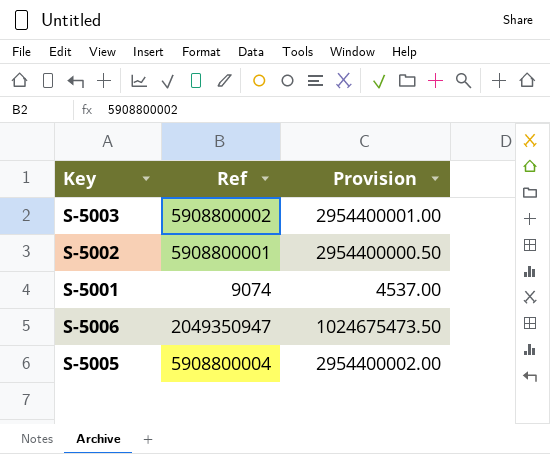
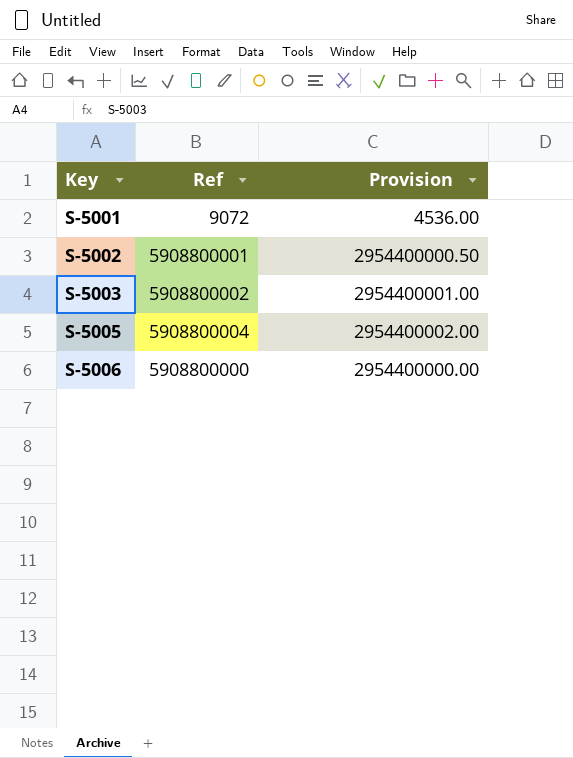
row order: none -> Key ascending
S-5001 | Ref: 9074 -> 9072
S-5001 | Provision: 4537.00 -> 4536.00
S-5006 | Ref: 2049350947 -> 5908800000
S-5006 | Provision: 1024675473.50 -> 2954400000.00

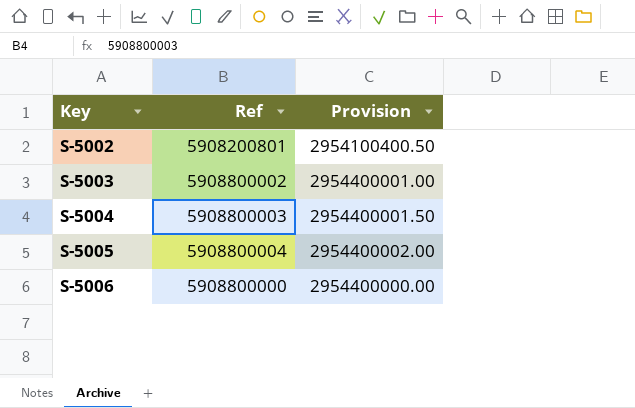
row S-5001: 9072 | 4536.00 -> none
S-5002 | Ref: 5908800001 -> 5908200801
S-5002 | Provision: 2954400000.50 -> 2954100400.50
row S-5004: none -> 5908800003 | 2954400001.50

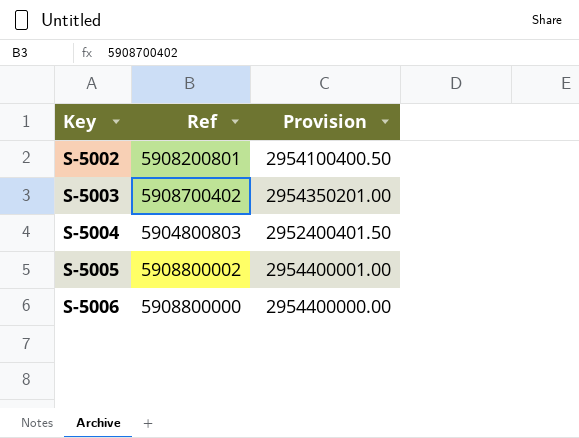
S-5003 | Ref: 5908800002 -> 5908700402
S-5003 | Provision: 2954400001.00 -> 2954350201.00
S-5004 | Ref: 5908800003 -> 5904800803
S-5004 | Provision: 2954400001.50 -> 2952400401.50
S-5005 | Ref: 5908800004 -> 5908800002
S-5005 | Provision: 2954400002.00 -> 2954400001.00

